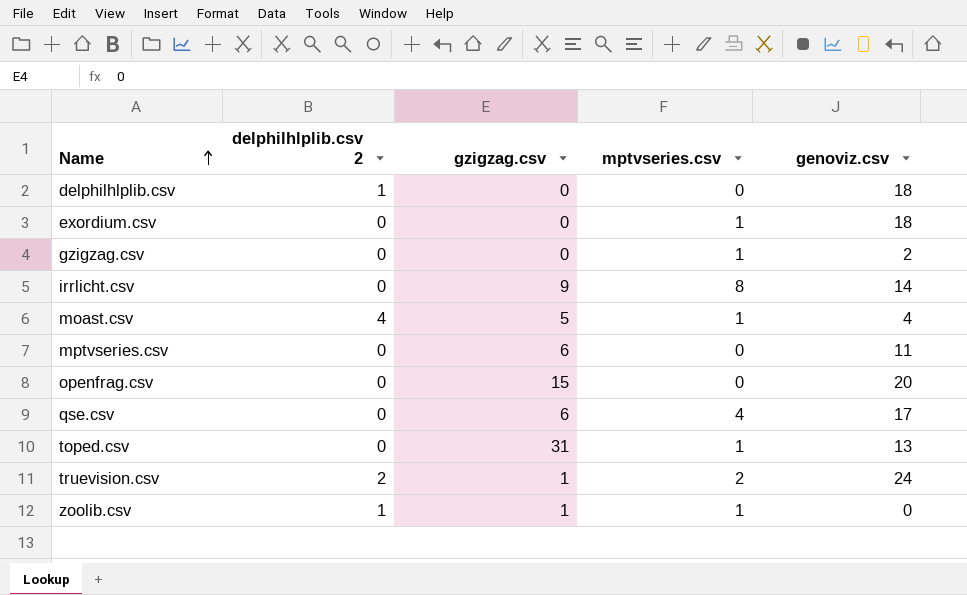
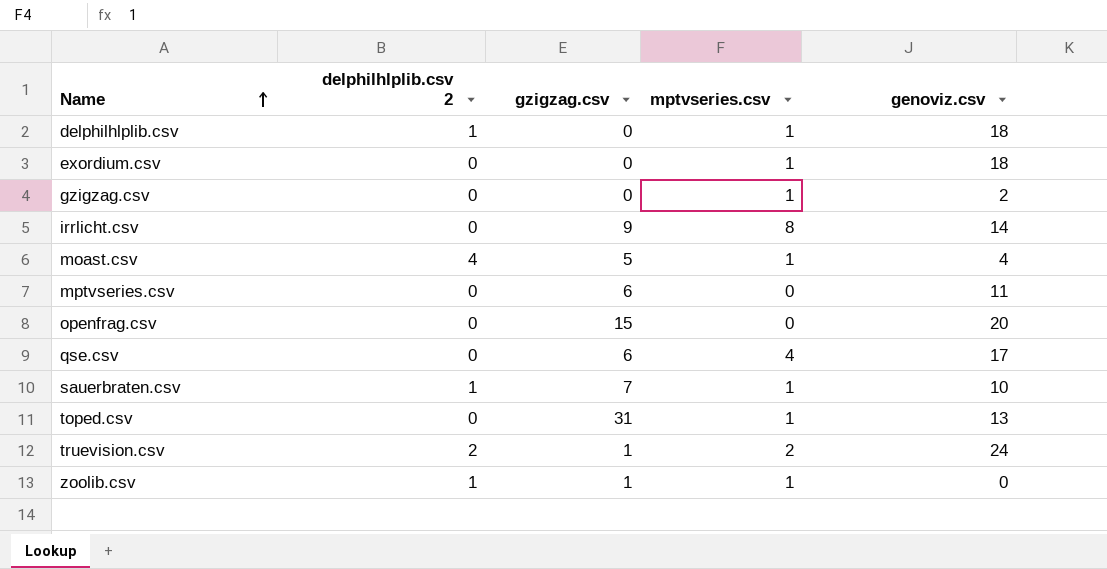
delphilhlplib.csv | mptvseries.csv: 0 -> 1
row sauerbraten.csv: none -> 1 | 7 | 1 | 10

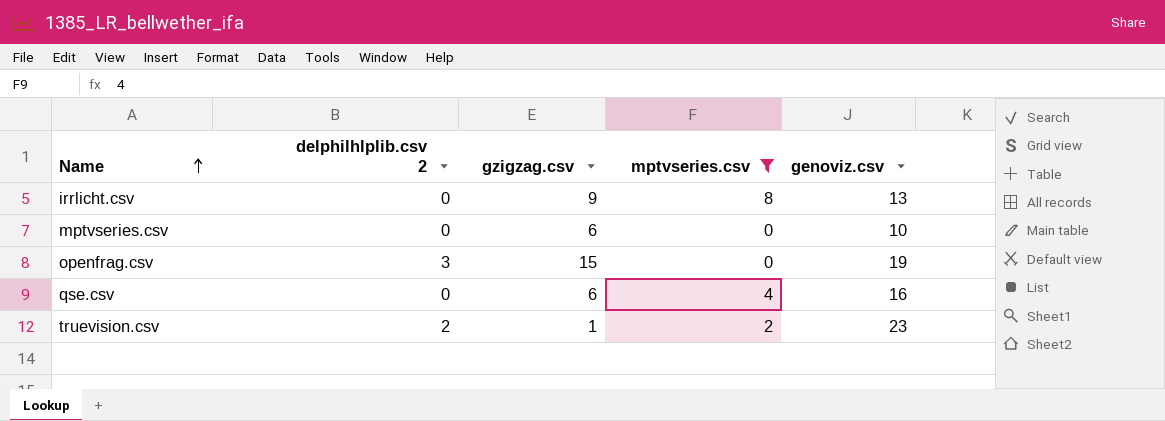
filter: none -> mptvseries.csv != 1
irrlicht.csv | genoviz.csv: 14 -> 13
mptvseries.csv | genoviz.csv: 11 -> 10
openfrag.csv | delphilhlplib.csv 2: 0 -> 3
openfrag.csv | genoviz.csv: 20 -> 19
qse.csv | genoviz.csv: 17 -> 16
truevision.csv | genoviz.csv: 24 -> 23

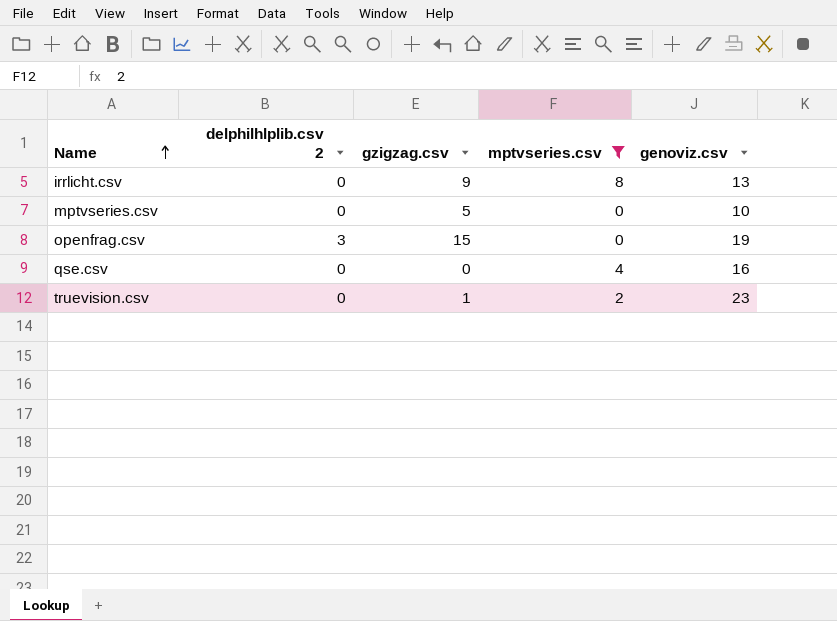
mptvseries.csv | gzigzag.csv: 6 -> 5
qse.csv | gzigzag.csv: 6 -> 0
truevision.csv | delphilhlplib.csv 2: 2 -> 0

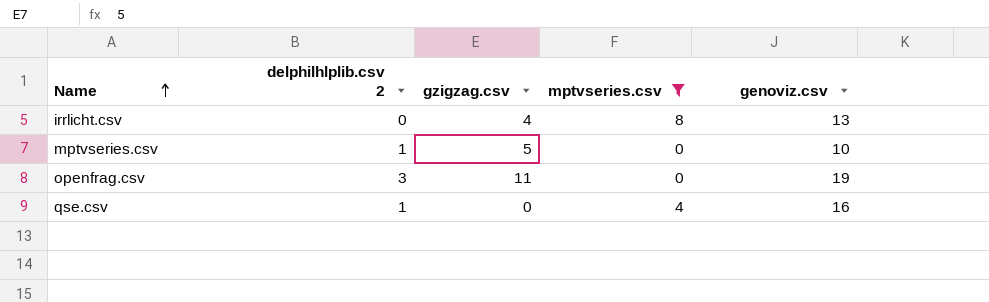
row truevision.csv: 0 | 1 | 2 | 23 -> none
irrlicht.csv | gzigzag.csv: 9 -> 4
mptvseries.csv | delphilhlplib.csv 2: 0 -> 1
openfrag.csv | gzigzag.csv: 15 -> 11
qse.csv | delphilhlplib.csv 2: 0 -> 1

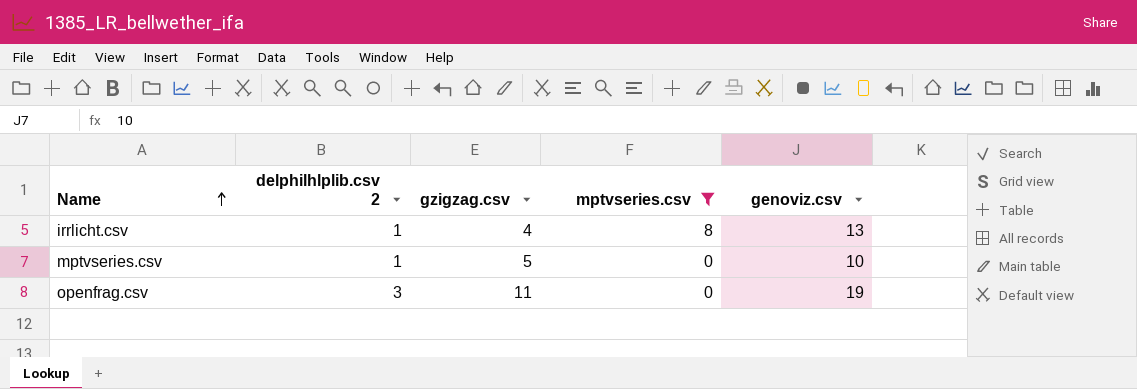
row qse.csv: 1 | 0 | 4 | 16 -> none
irrlicht.csv | delphilhlplib.csv 2: 0 -> 1

